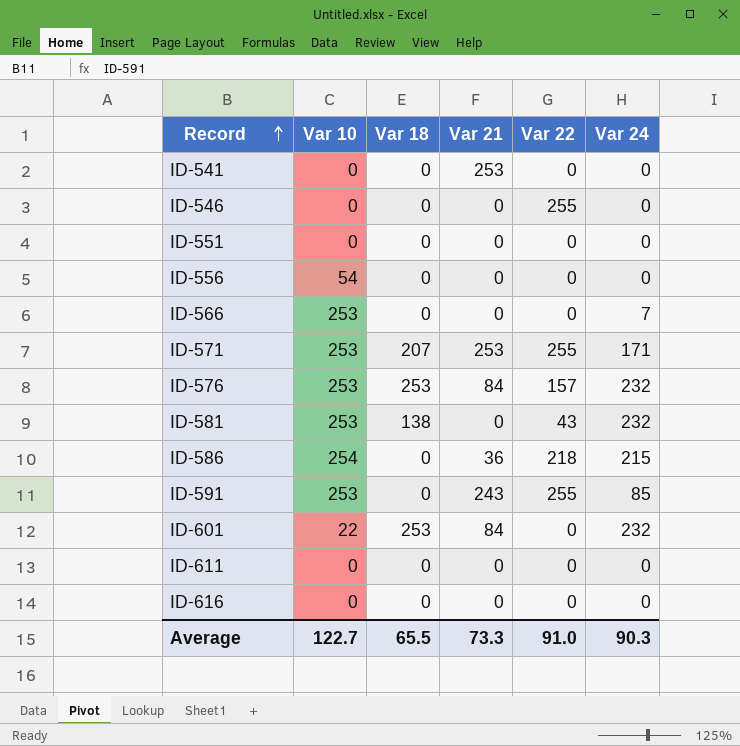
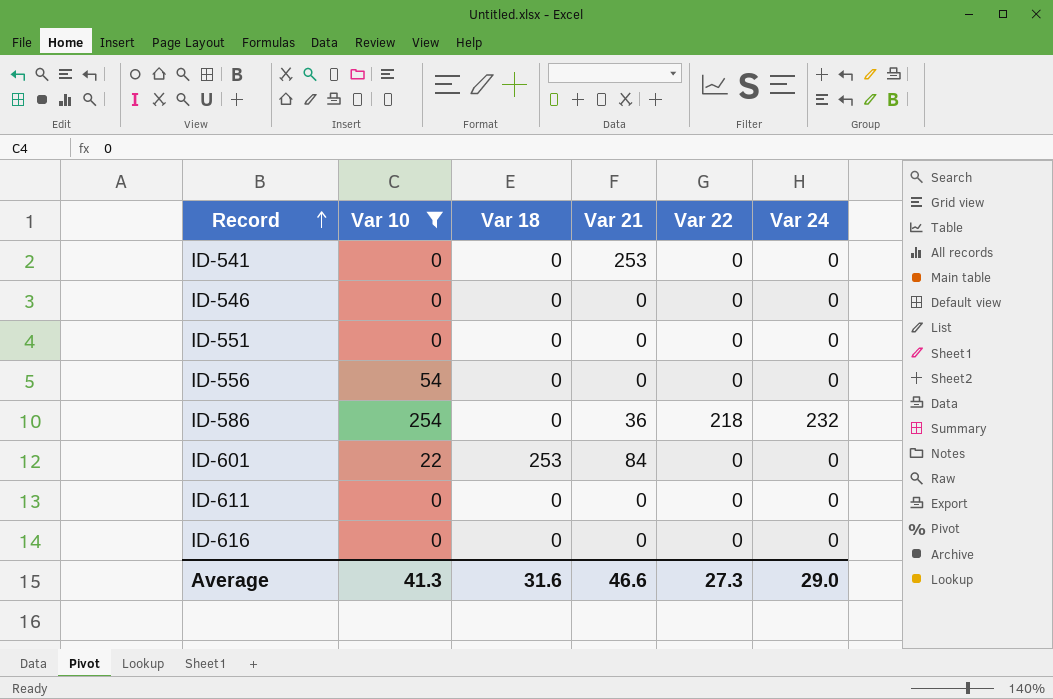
filter: none -> Var 10 != 253
ID-546 | Var 22: 255 -> 0
ID-586 | Var 24: 215 -> 232
ID-601 | Var 24: 232 -> 0
Average | Var 10: 122.7 -> 41.3
Average | Var 18: 65.5 -> 31.6
Average | Var 21: 73.3 -> 46.6
Average | Var 22: 91.0 -> 27.3
Average | Var 24: 90.3 -> 29.0

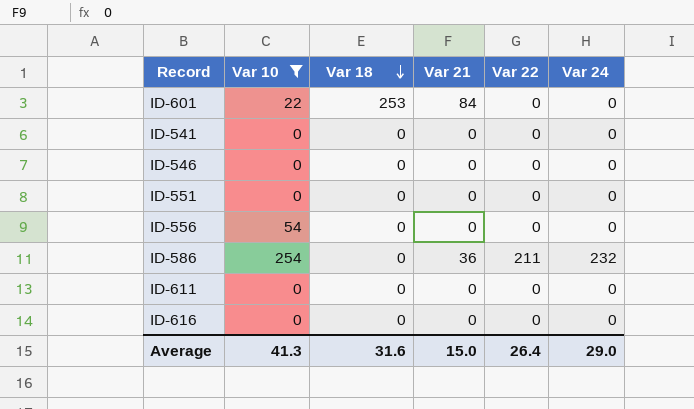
row order: Record ascending -> Var 18 descending
ID-541 | Var 21: 253 -> 0
ID-586 | Var 22: 218 -> 211
Average | Var 21: 46.6 -> 15.0
Average | Var 22: 27.3 -> 26.4

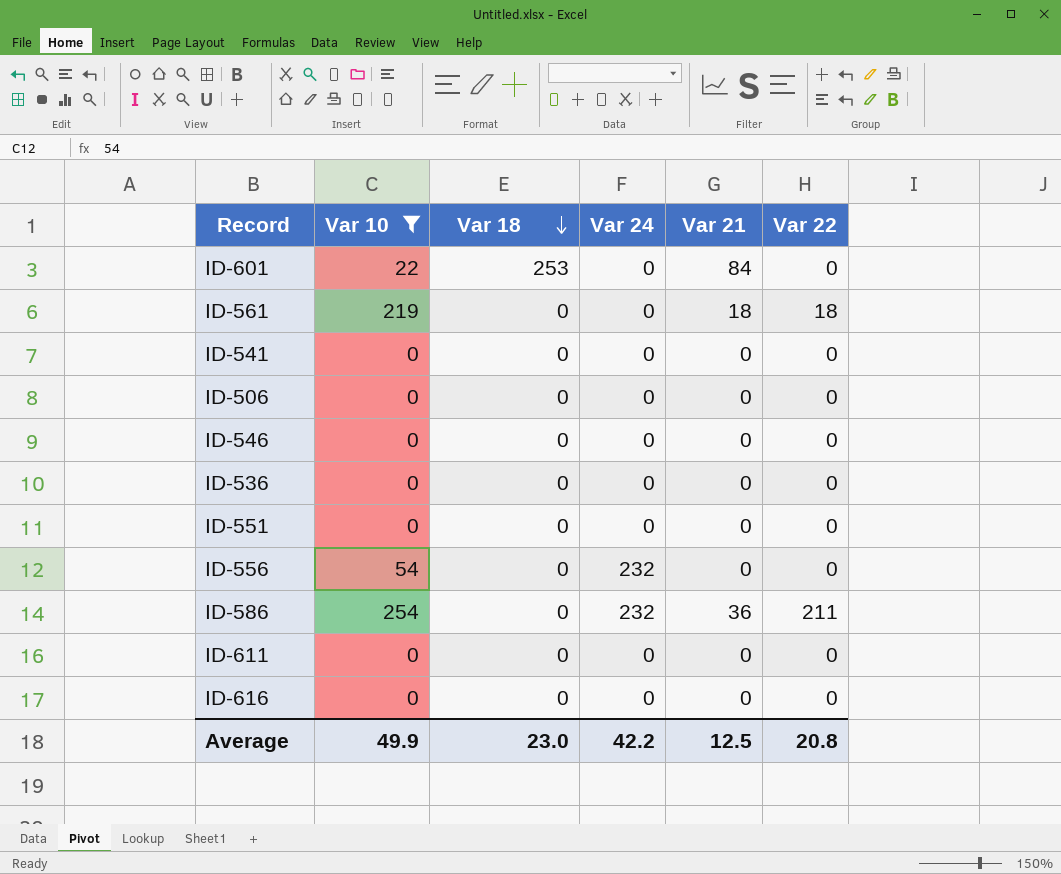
column Var 24 | position: 6 -> 4
row ID-561: none -> 219 | 0 | 0 | 18 | 18
row ID-506: none -> 0 | 0 | 0 | 0 | 0
row ID-536: none -> 0 | 0 | 0 | 0 | 0
ID-556 | Var 24: 0 -> 232
Average | Var 10: 41.3 -> 49.9
Average | Var 18: 31.6 -> 23.0
Average | Var 24: 29.0 -> 42.2
Average | Var 21: 15.0 -> 12.5
Average | Var 22: 26.4 -> 20.8

